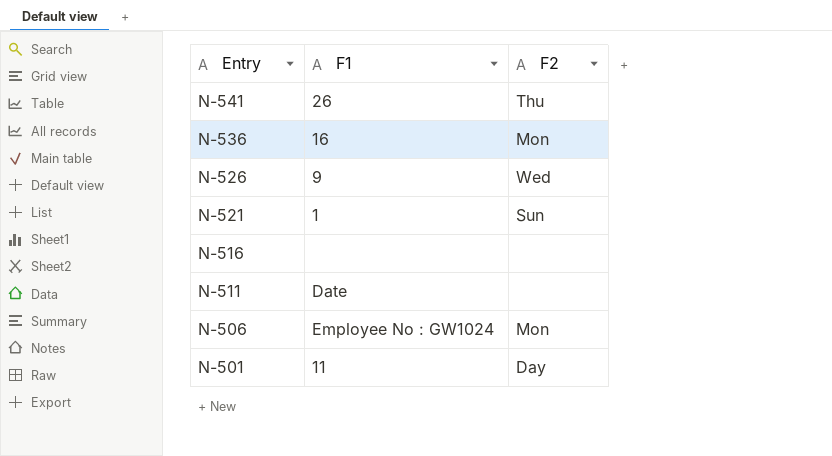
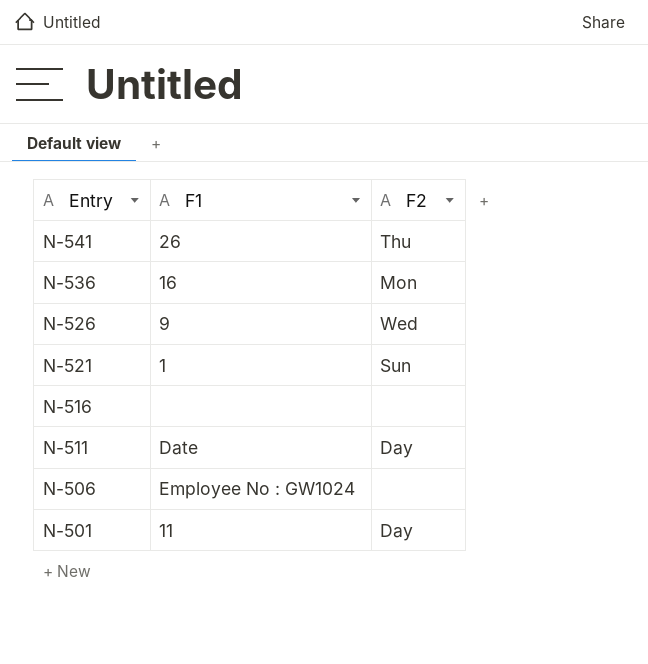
N-511 | F2: none -> Day
N-506 | F2: Mon -> none

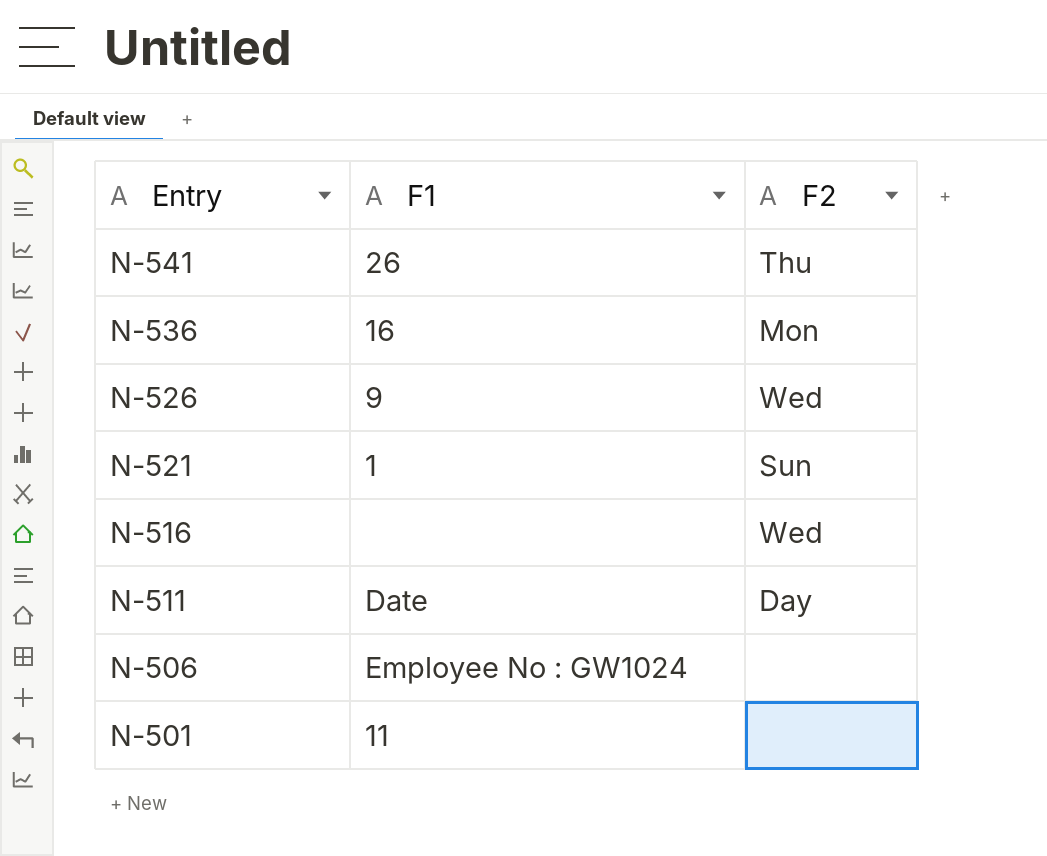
N-516 | F2: none -> Wed
N-501 | F2: Day -> none

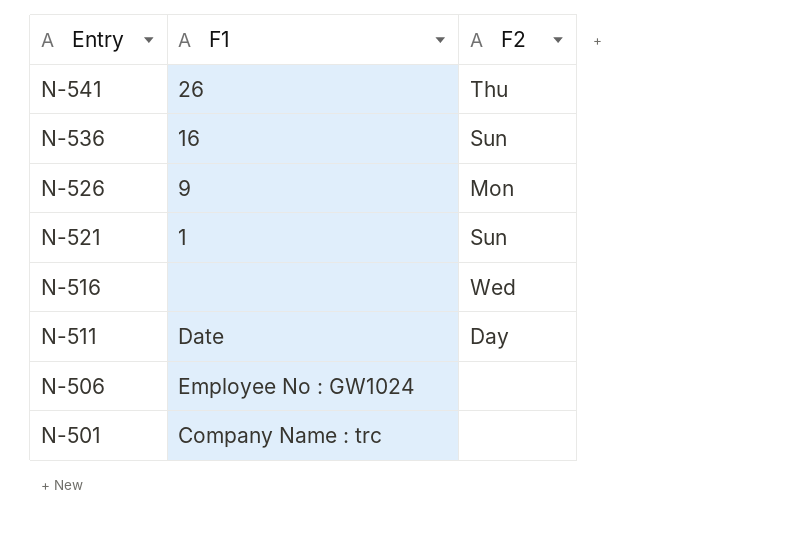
N-536 | F2: Mon -> Sun
N-526 | F2: Wed -> Mon
N-501 | F1: 11 -> Company Name : trc

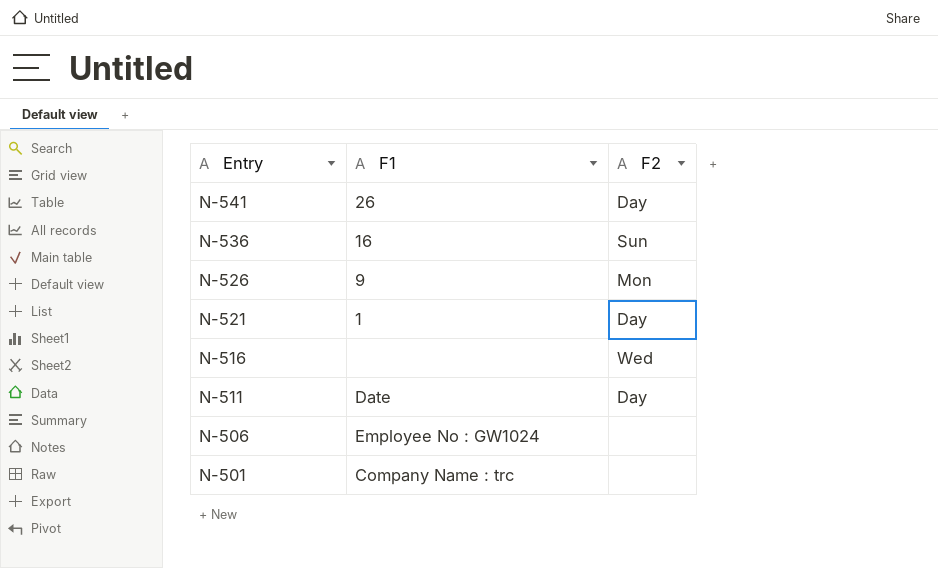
N-541 | F2: Thu -> Day
N-521 | F2: Sun -> Day

